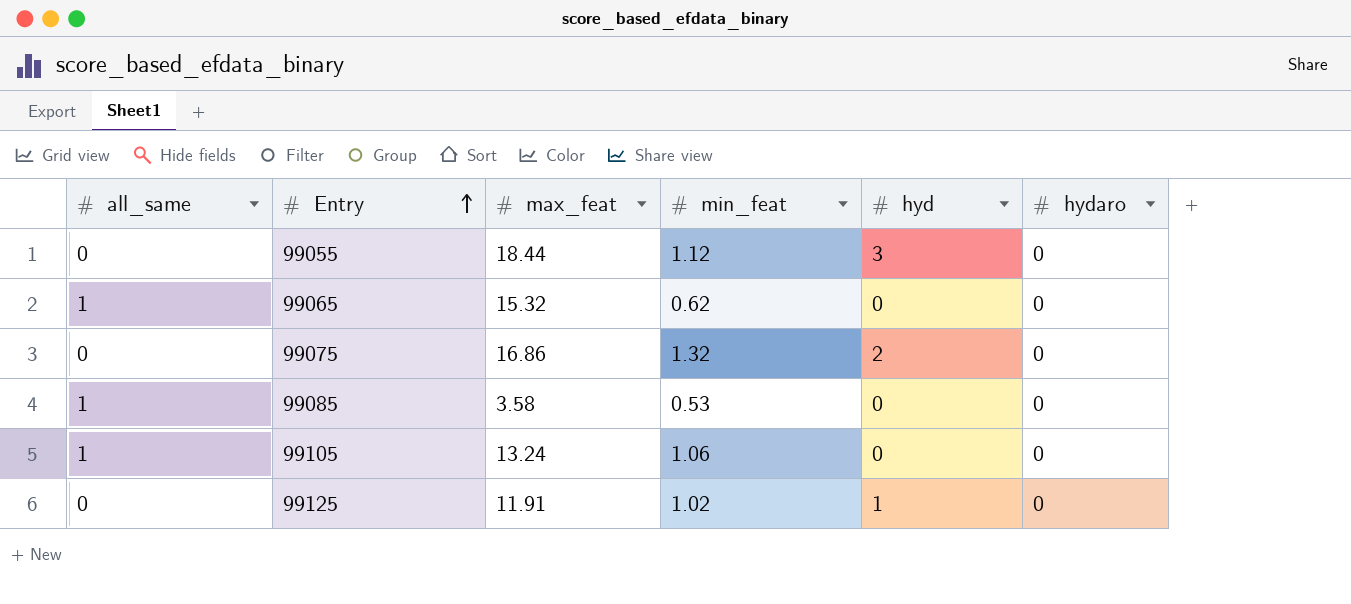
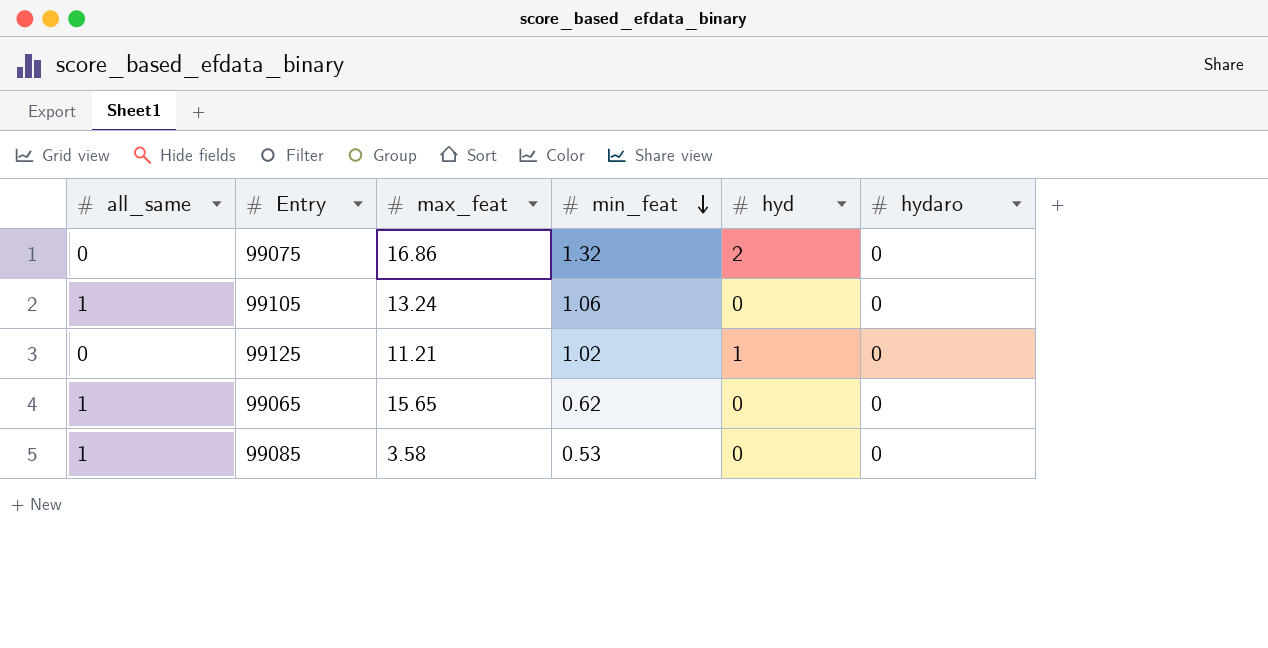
row order: Entry ascending -> min_feat descending
row 99055: 0 | 18.44 | 1.12 | 3 | 0 -> none
99125 | max_feat: 11.91 -> 11.21
99065 | max_feat: 15.32 -> 15.65

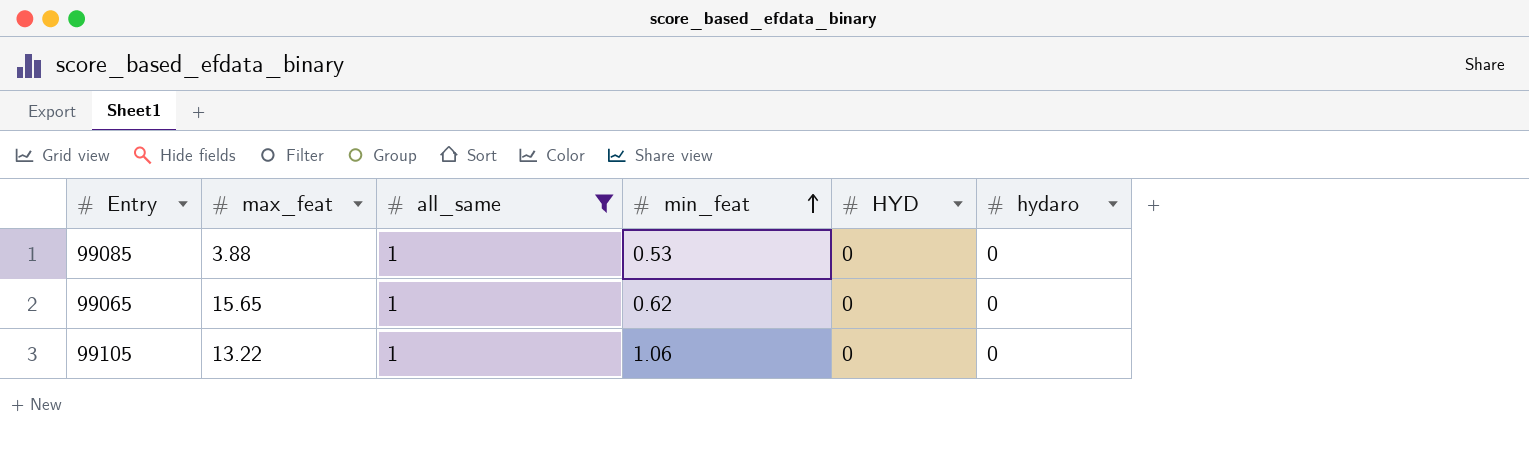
filter: none -> all_same = 1
row order: min_feat descending -> min_feat ascending
column all_same | position: 1 -> 3
column name: hyd -> HYD
99085 | max_feat: 3.58 -> 3.88
99105 | max_feat: 13.24 -> 13.22

